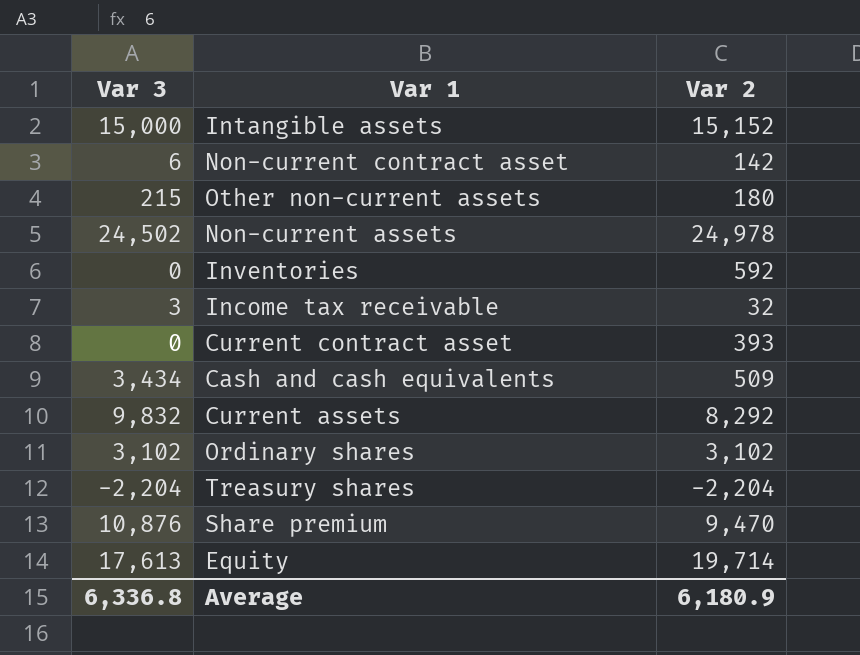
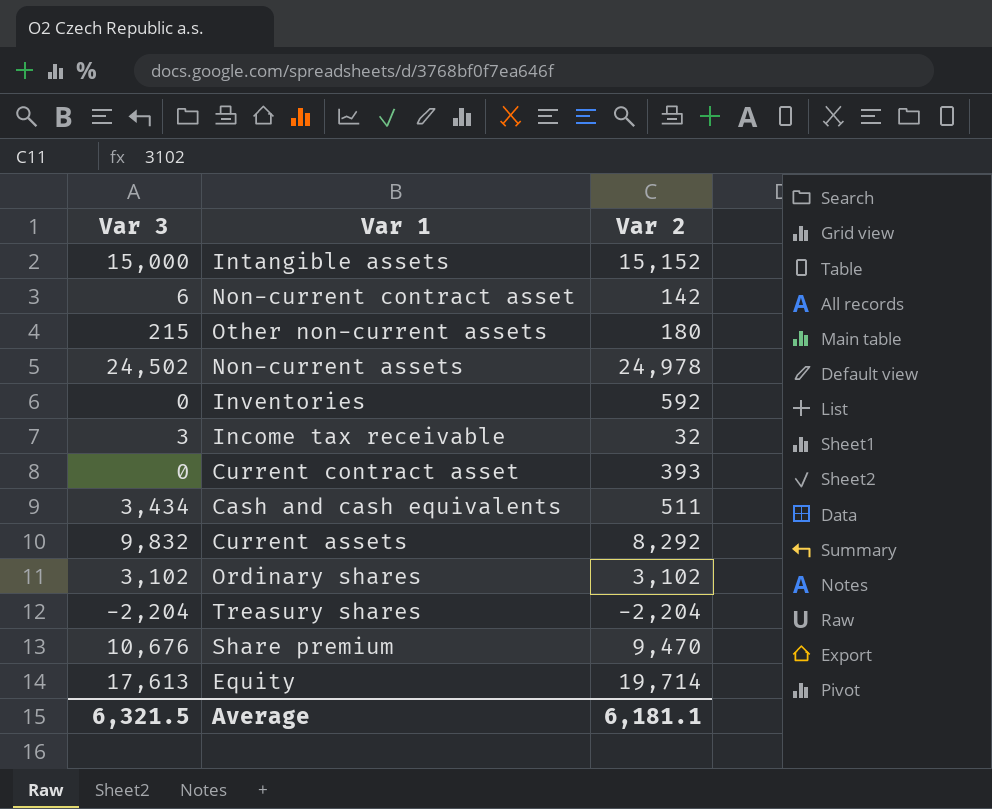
Cash and cash equivalents | Var 2: 509 -> 511
Share premium | Var 3: 10,876 -> 10,676
Average | Var 3: 6,336.8 -> 6,321.5
Average | Var 2: 6,180.9 -> 6,181.1

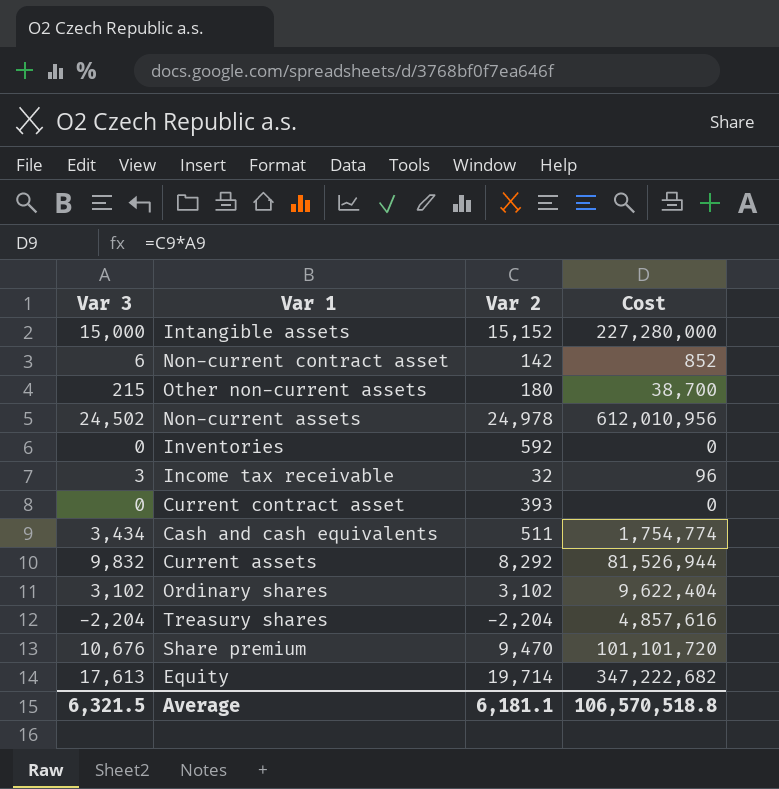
column Cost | formula: none -> [Var 3] * [Var 2]

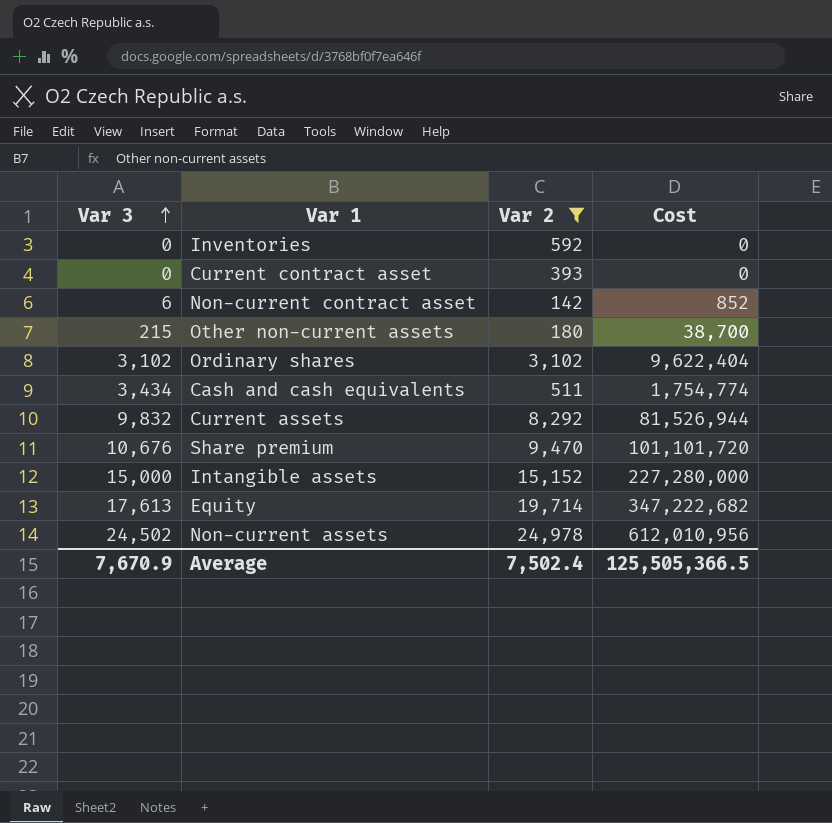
filter: none -> Var 2 >= 142
row order: none -> Var 3 ascending
Average | Var 3: 6,321.5 -> 7,670.9
Average | Var 2: 6,181.1 -> 7,502.4
Average | Cost: 106,570,518.8 -> 125,505,366.5

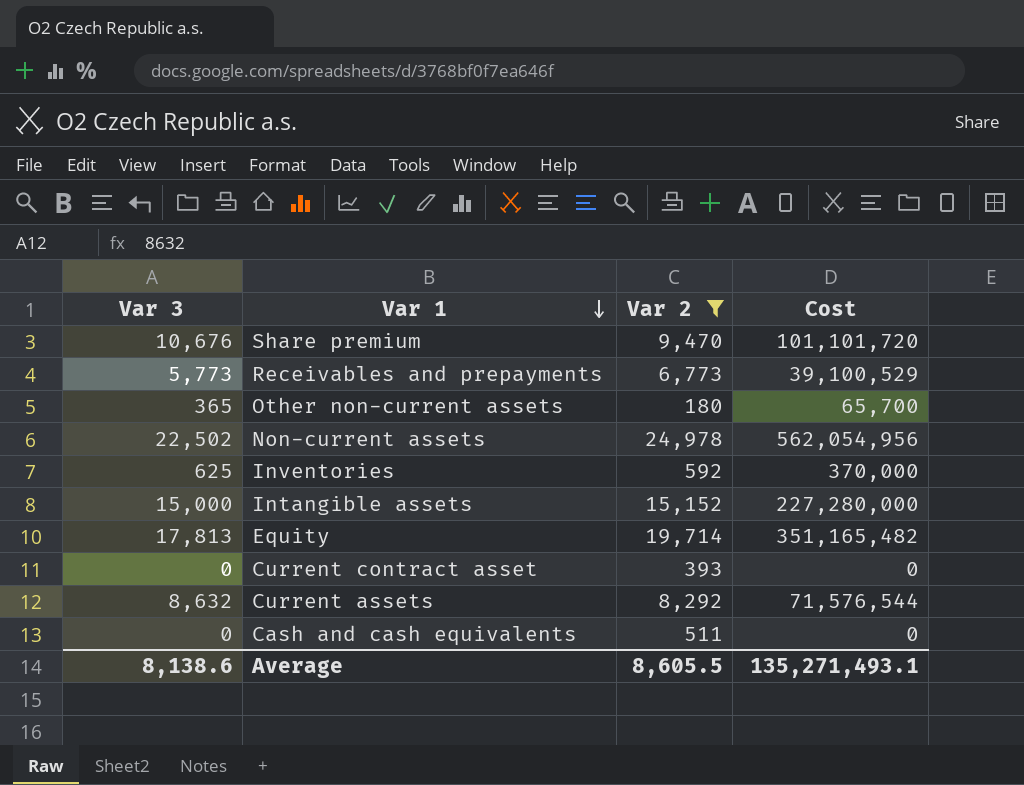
row order: Var 3 ascending -> Var 1 descending
row Non-current contract asset: 6 | 142 | 852 -> none
row Ordinary shares: 3,102 | 3,102 | 9,622,404 -> none
row Receivables and prepayments: none -> 5,773 | 6,773 | 39,100,529
Other non-current assets | Var 3: 215 -> 365
Other non-current assets | Cost: 38,700 -> 65,700
Non-current assets | Var 3: 24,502 -> 22,502
Non-current assets | Cost: 612,010,956 -> 562,054,956
Inventories | Var 3: 0 -> 625
Inventories | Cost: 0 -> 370,000
Equity | Var 3: 17,613 -> 17,813
Equity | Cost: 347,222,682 -> 351,165,482
Current assets | Var 3: 9,832 -> 8,632
Current assets | Cost: 81,526,944 -> 71,576,544
Cash and cash equivalents | Var 3: 3,434 -> 0
Cash and cash equivalents | Cost: 1,754,774 -> 0
Average | Var 3: 7,670.9 -> 8,138.6
Average | Var 2: 7,502.4 -> 8,605.5
Average | Cost: 125,505,366.5 -> 135,271,493.1

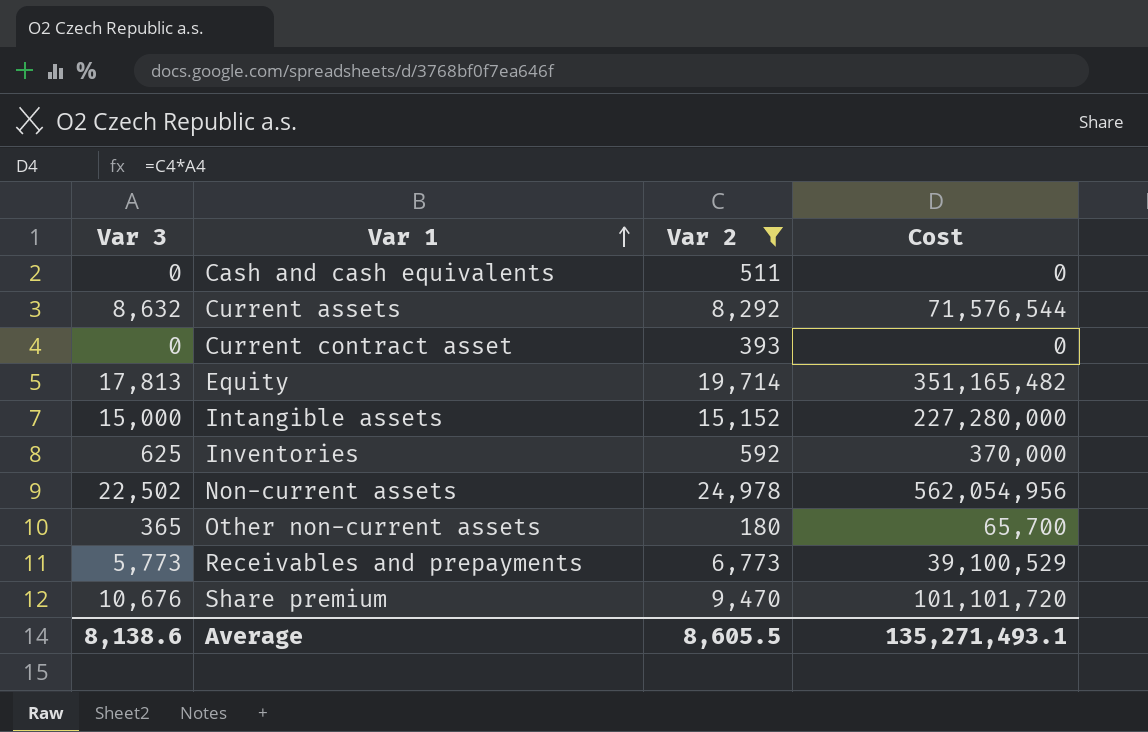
row order: Var 1 descending -> Var 1 ascending

